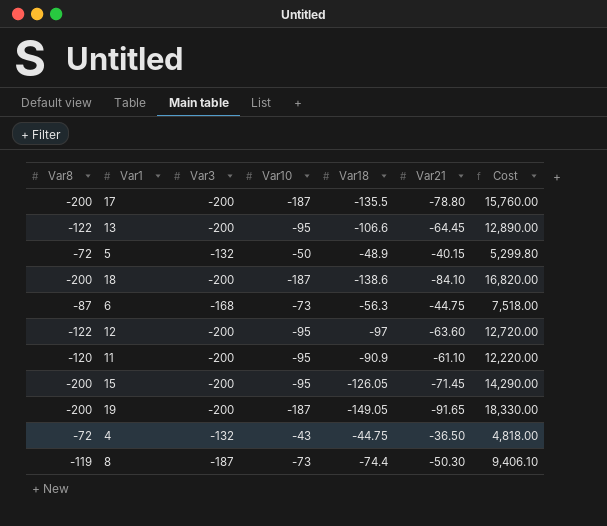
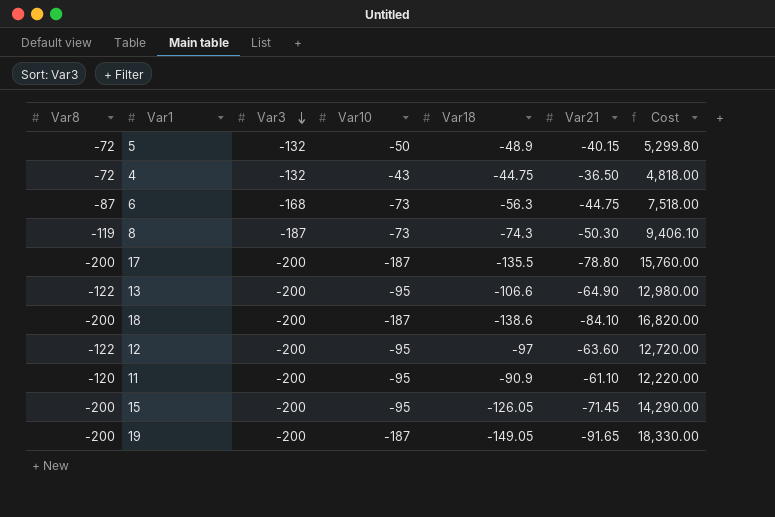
row order: none -> Var3 descending
8 | Var18: -74.4 -> -74.3
13 | Var21: -64.45 -> -64.90
13 | Cost: 12,890.00 -> 12,980.00

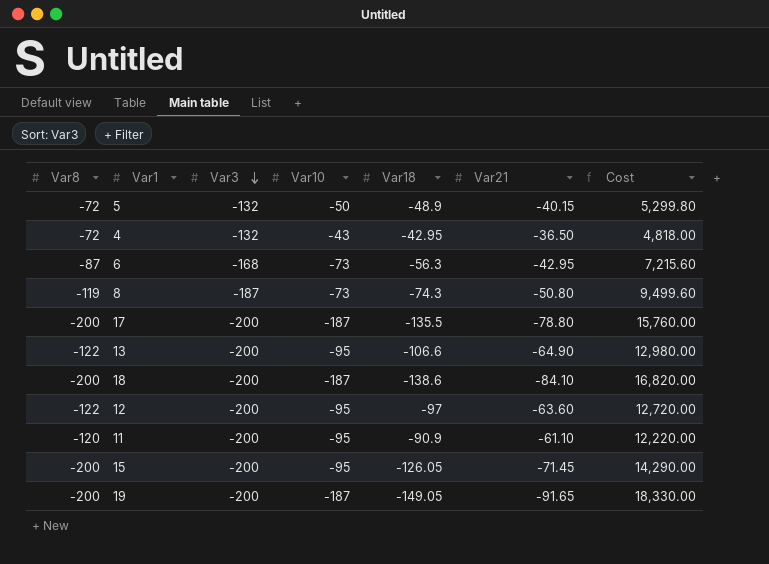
4 | Var18: -44.75 -> -42.95
6 | Var21: -44.75 -> -42.95
6 | Cost: 7,518.00 -> 7,215.60
8 | Var21: -50.30 -> -50.80
8 | Cost: 9,406.10 -> 9,499.60

